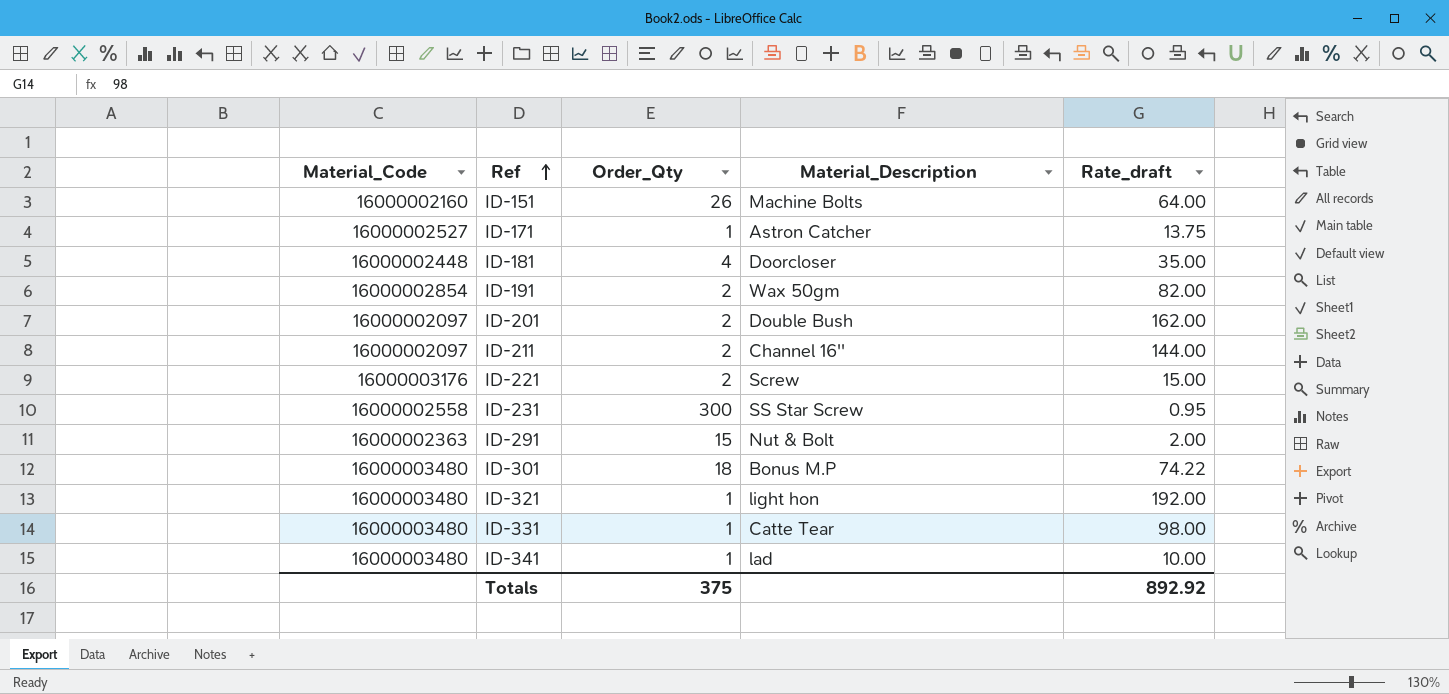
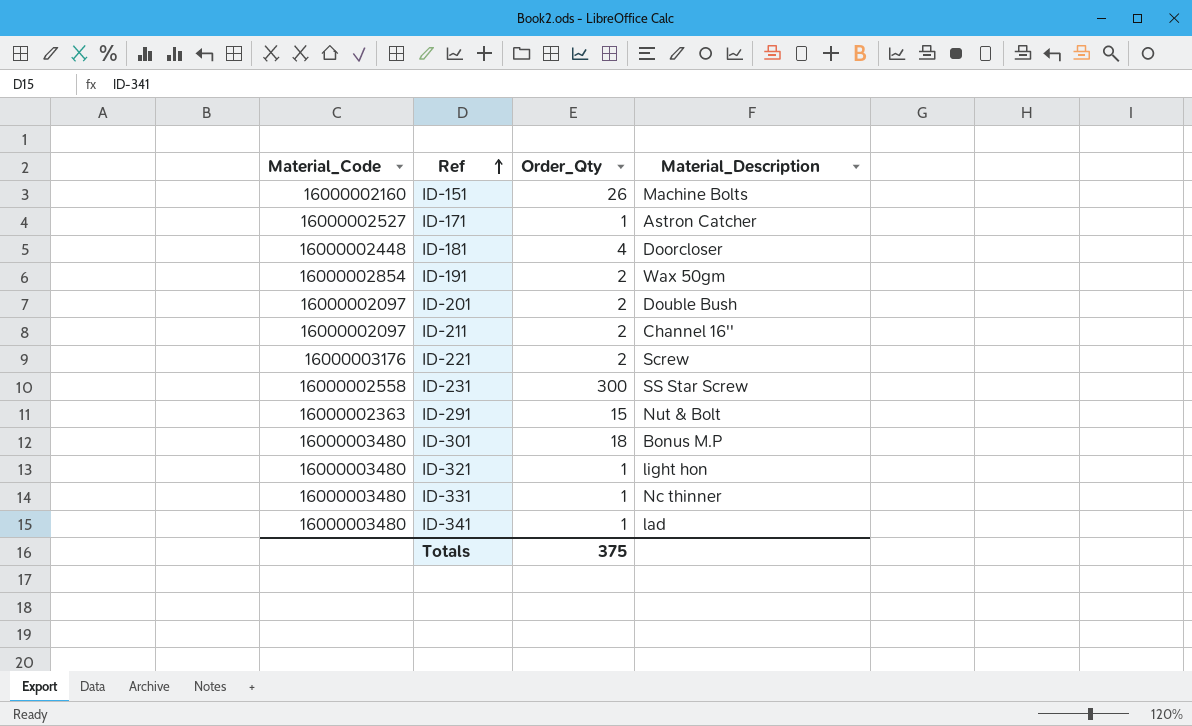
column Rate_draft | position: 5 -> none
ID-331 | Material_Description: Catte Tear -> Nc thinner

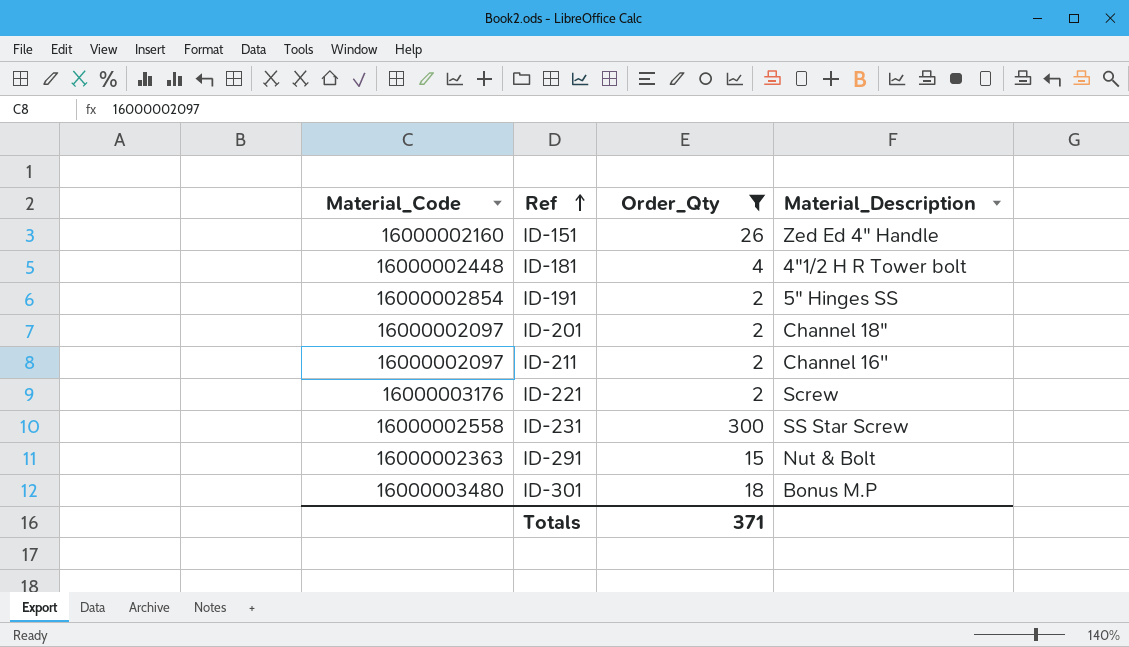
filter: none -> Order_Qty != 1
ID-151 | Material_Description: Machine Bolts -> Zed Ed 4" Handle
ID-181 | Material_Description: Doorcloser -> 4"1/2 H R Tower bolt
ID-191 | Material_Description: Wax 50gm -> 5" Hinges SS
ID-201 | Material_Description: Double Bush -> Channel 18"
Totals | Order_Qty: 375 -> 371

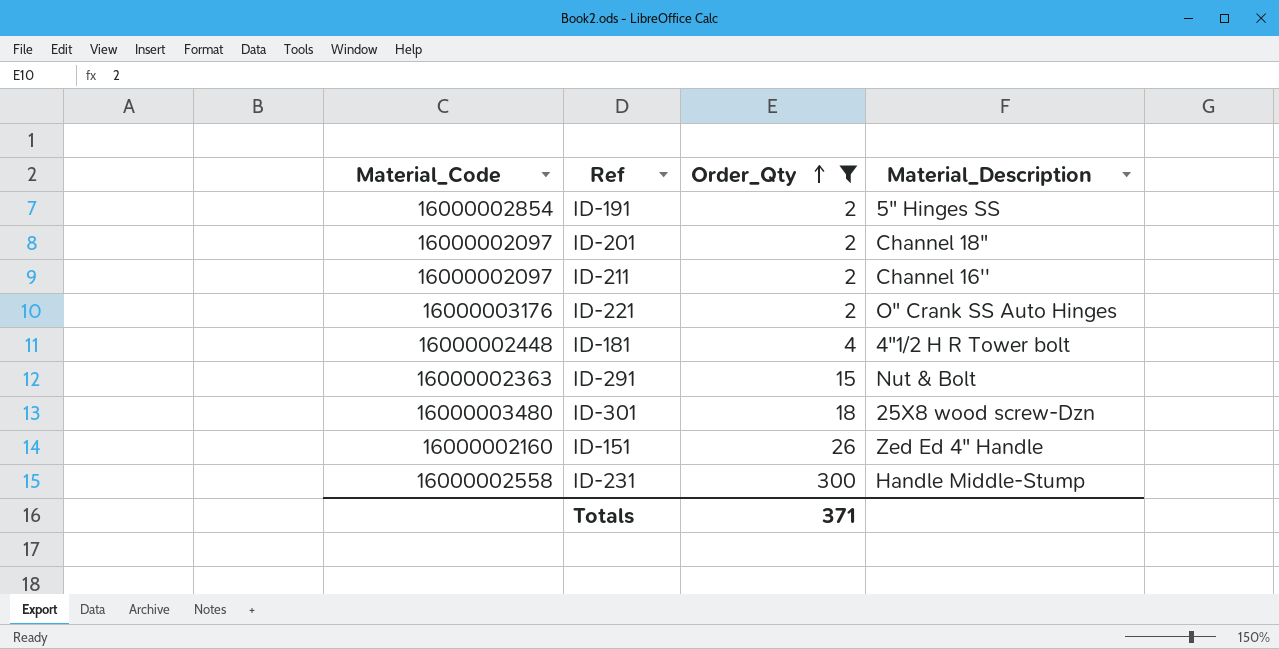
row order: Ref ascending -> Order_Qty ascending
ID-221 | Material_Description: Screw -> O" Crank SS Auto Hinges
ID-301 | Material_Description: Bonus M.P -> 25X8 wood screw-Dzn
ID-231 | Material_Description: SS Star Screw -> Handle Middle-Stump

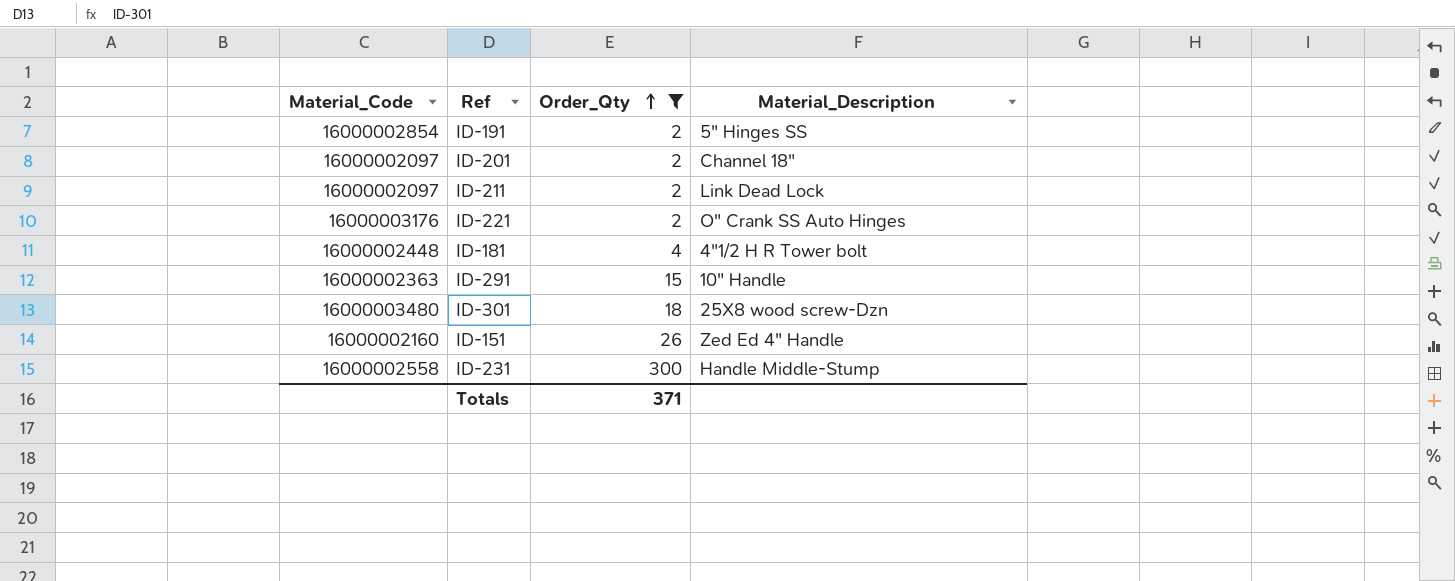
ID-211 | Material_Description: Channel 16'' -> Link Dead Lock
ID-291 | Material_Description: Nut & Bolt -> 10" Handle

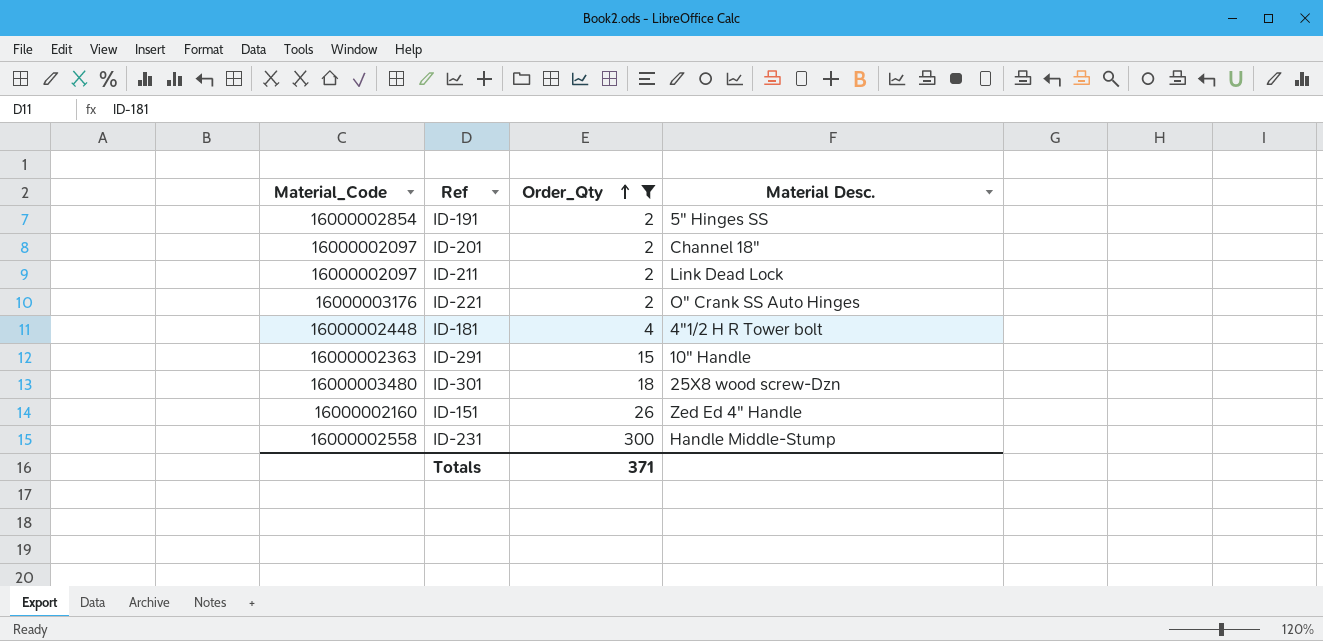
column name: Material_Description -> Material Desc.

